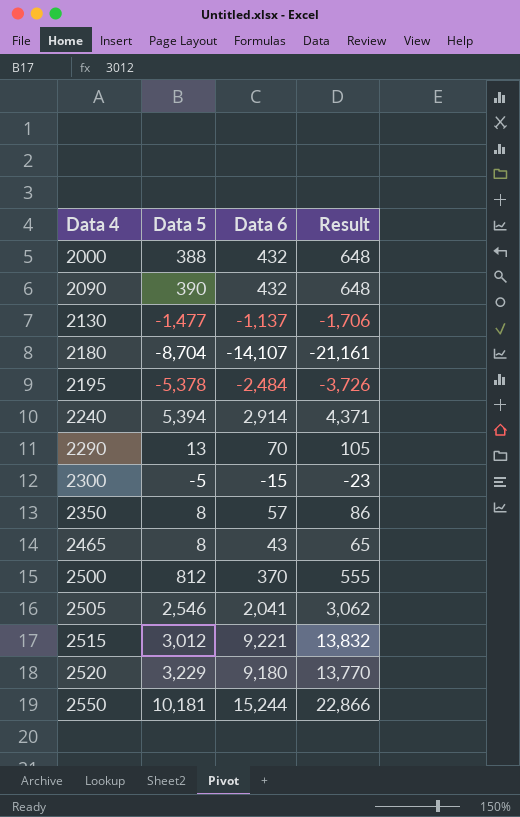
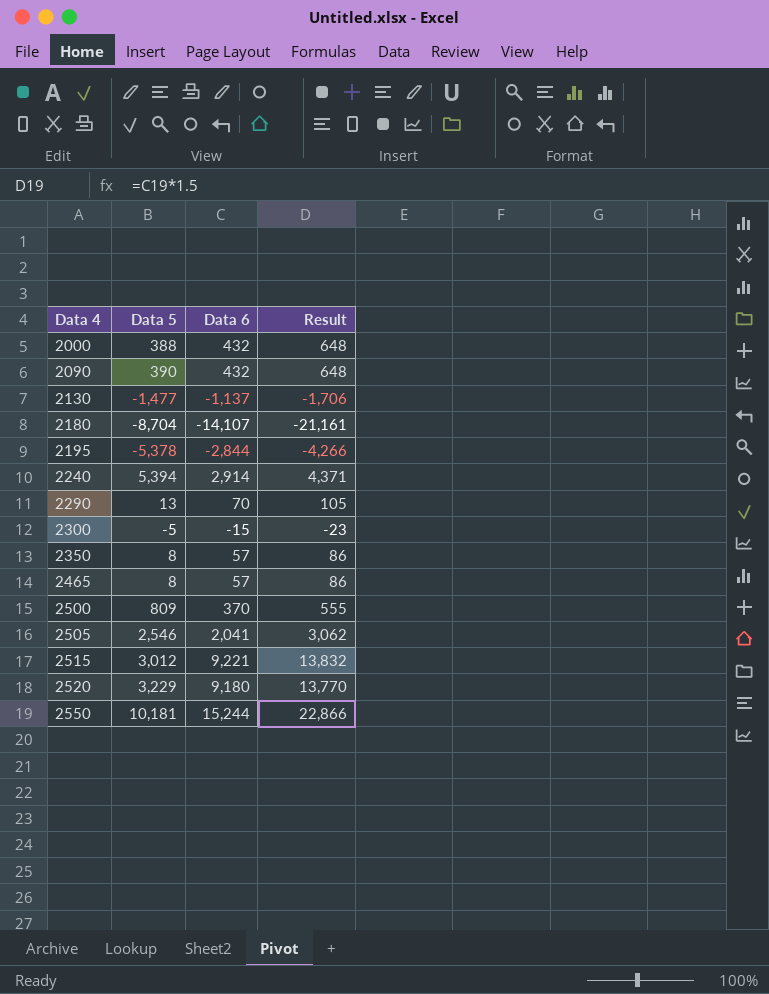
2195 | Data 6: -2,484 -> -2,844
2195 | Result: -3,726 -> -4,266
2465 | Data 6: 43 -> 57
2465 | Result: 65 -> 86
2500 | Data 5: 812 -> 809

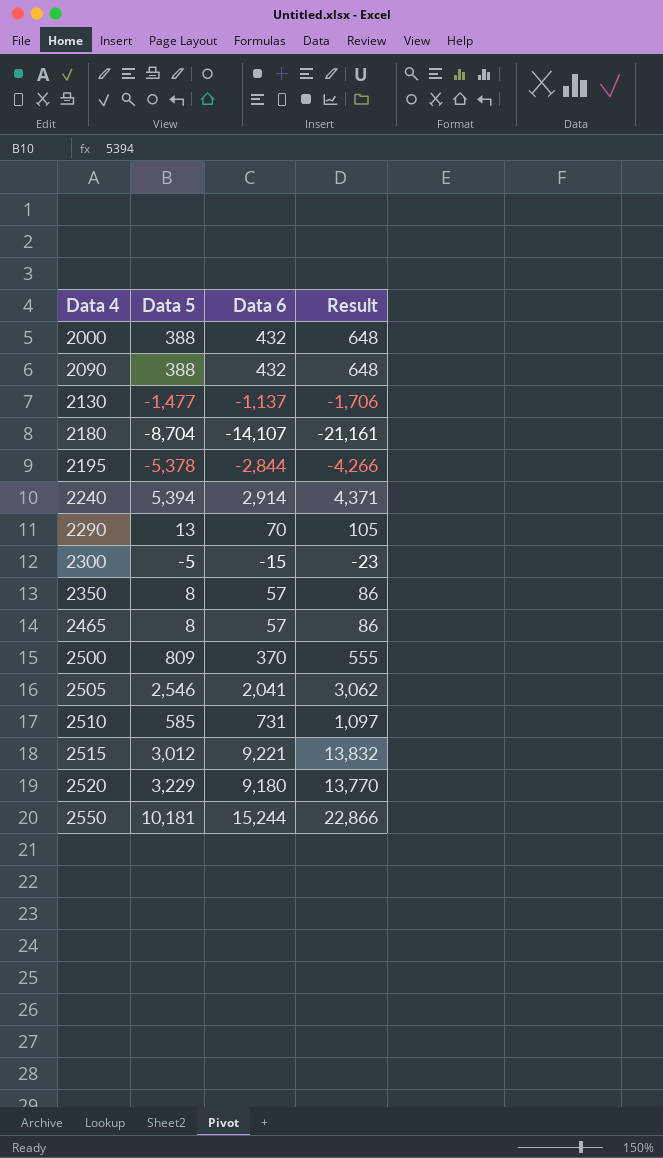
2090 | Data 5: 390 -> 388
row 2510: none -> 585 | 731 | 1,097

